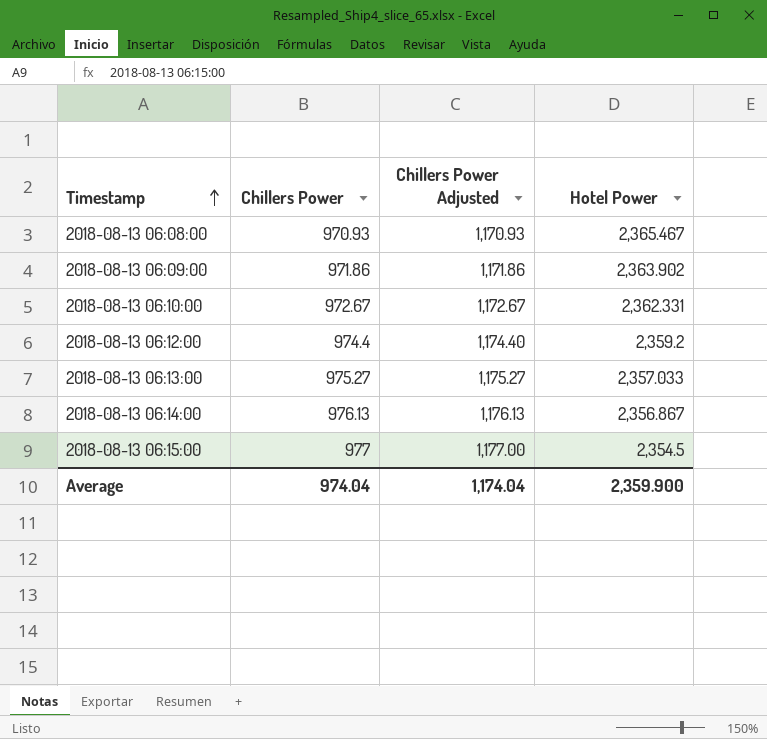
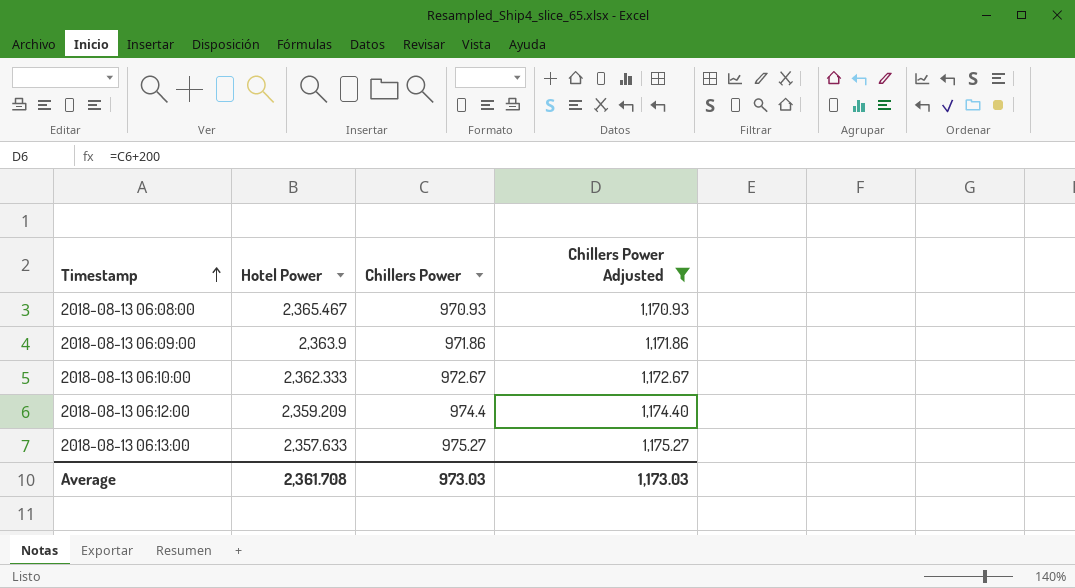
filter: none -> Chillers Power Adjusted <= 1,175.27
column Hotel Power | position: 4 -> 2
2018-08-13 06:09:00 | Hotel Power: 2,363.902 -> 2,363.9
2018-08-13 06:10:00 | Hotel Power: 2,362.331 -> 2,362.333
2018-08-13 06:12:00 | Hotel Power: 2,359.2 -> 2,359.209
2018-08-13 06:13:00 | Hotel Power: 2,357.033 -> 2,357.633
Average | Hotel Power: 2,359.900 -> 2,361.708
Average | Chillers Power: 974.04 -> 973.03
Average | Chillers Power Adjusted: 1,174.04 -> 1,173.03

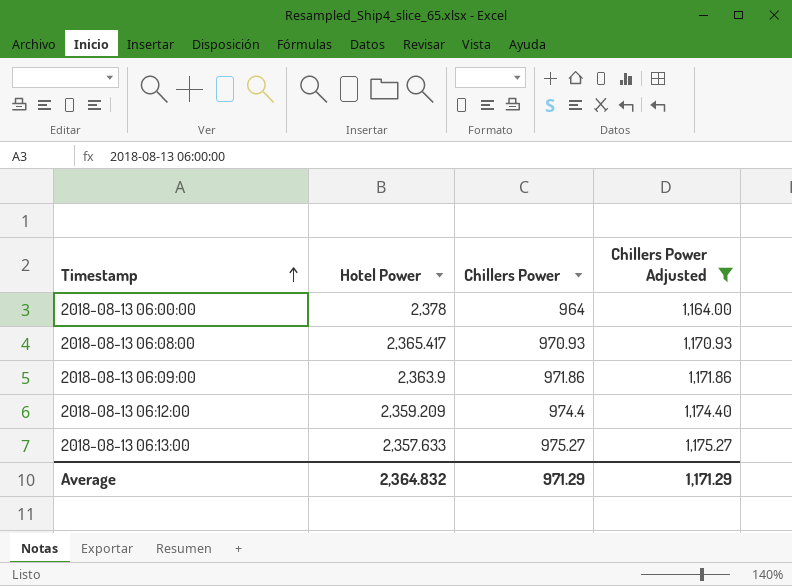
row 2018-08-13 06:10:00: 2,362.333 | 972.67 | 1,172.67 -> none
row 2018-08-13 06:00:00: none -> 2,378 | 964 | 1,164.00
2018-08-13 06:08:00 | Hotel Power: 2,365.467 -> 2,365.417
Average | Hotel Power: 2,361.708 -> 2,364.832
Average | Chillers Power: 973.03 -> 971.29
Average | Chillers Power Adjusted: 1,173.03 -> 1,171.29

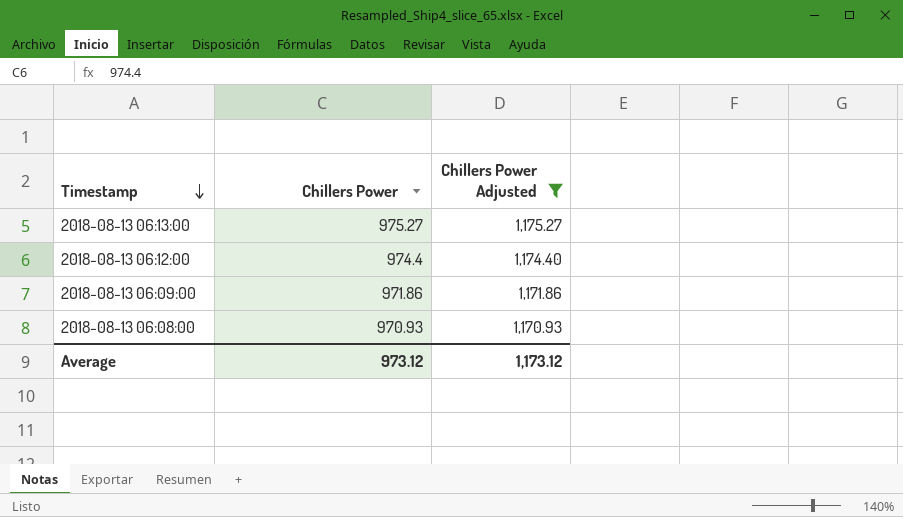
row order: Timestamp ascending -> Timestamp descending
column Hotel Power | position: 2 -> none
row 2018-08-13 06:00:00: 2,378 | 964 | 1,164.00 -> none
Average | Chillers Power: 971.29 -> 973.12
Average | Chillers Power Adjusted: 1,171.29 -> 1,173.12

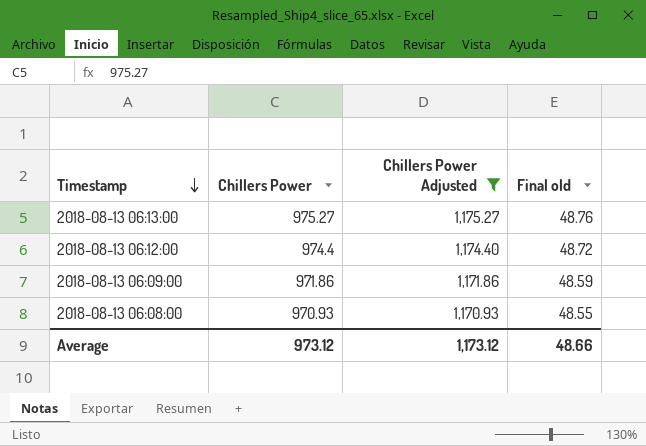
column Final old | formula: none -> [Chillers Power] * 0.05

